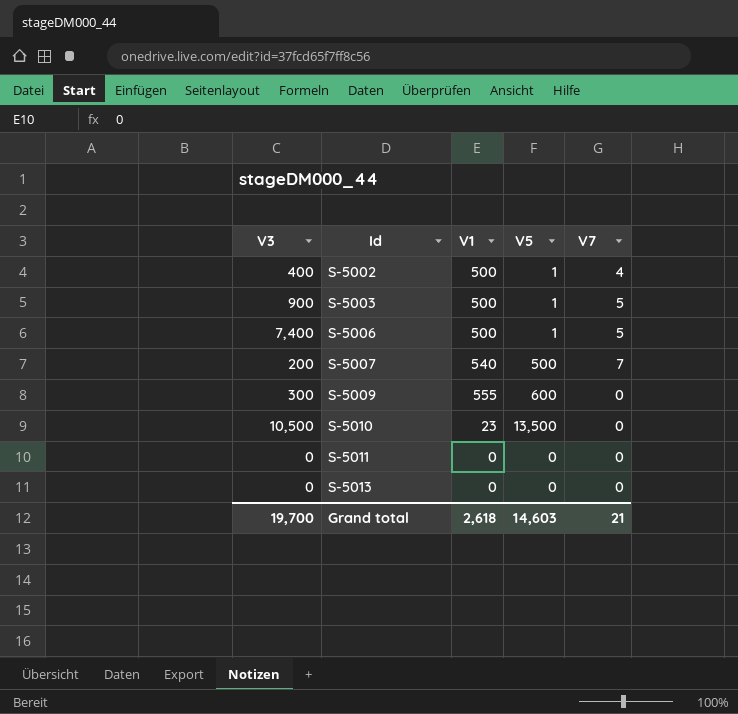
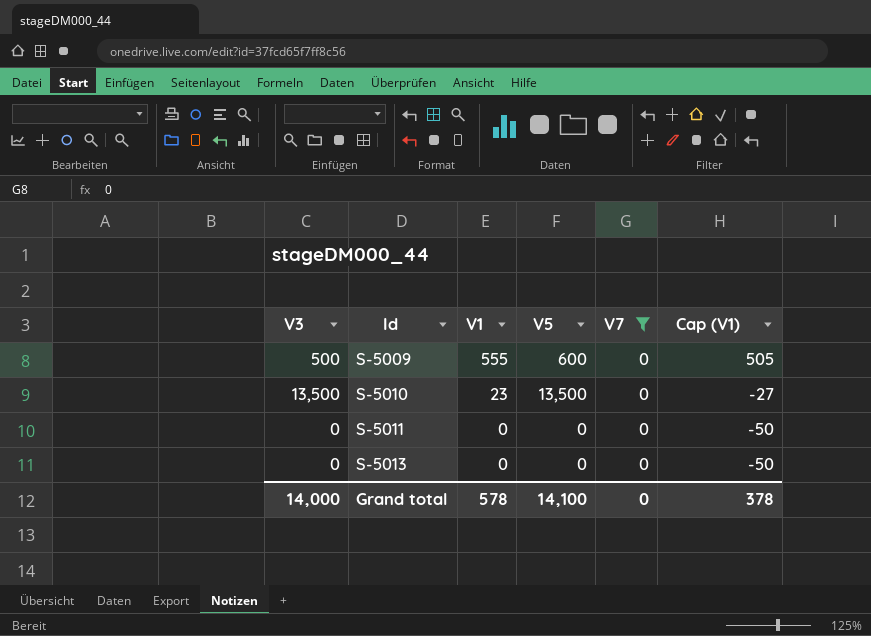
filter: none -> V7 = 0
column Cap (V1) | formula: none -> [V1] - 50
S-5009 | V3: 300 -> 500
S-5010 | V3: 10,500 -> 13,500
Grand total | V3: 19,700 -> 14,000
Grand total | V1: 2,618 -> 578
Grand total | V5: 14,603 -> 14,100
Grand total | V7: 21 -> 0

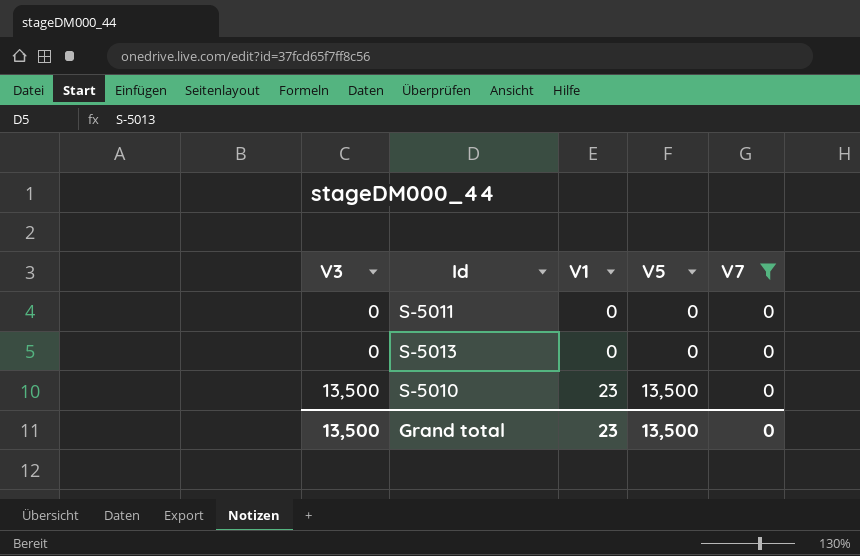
row order: Id ascending -> V3 ascending
column Cap (V1) | formula: [V1] - 50 -> none
row S-5009: 500 | 555 | 600 | 0 | 505 -> none
Grand total | V3: 14,000 -> 13,500
Grand total | V1: 578 -> 23
Grand total | V5: 14,100 -> 13,500

